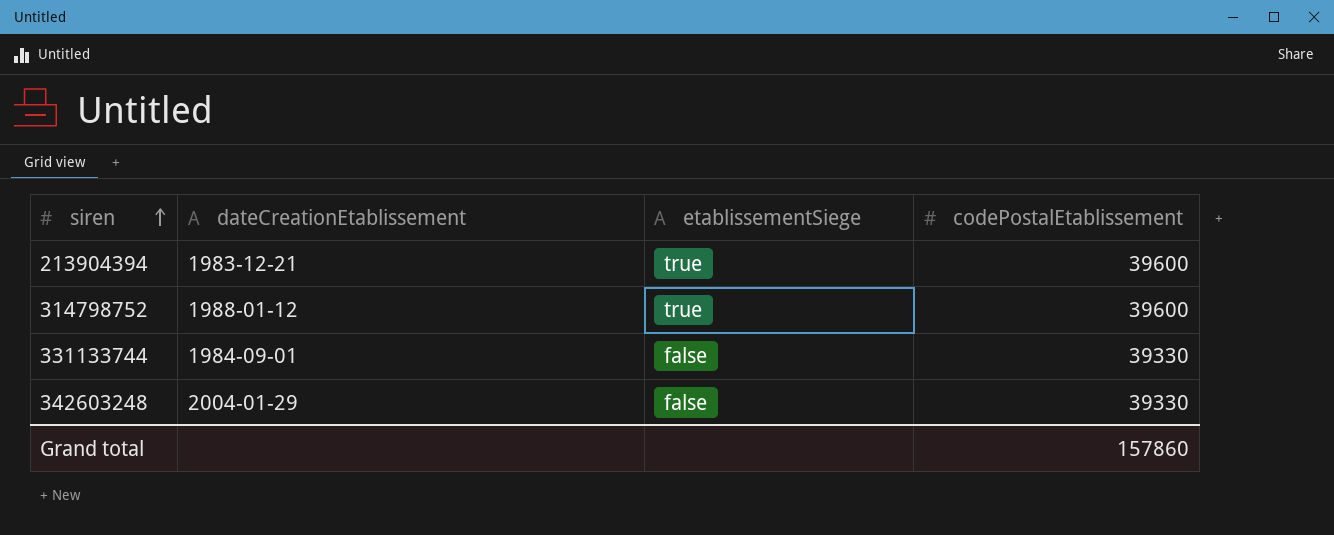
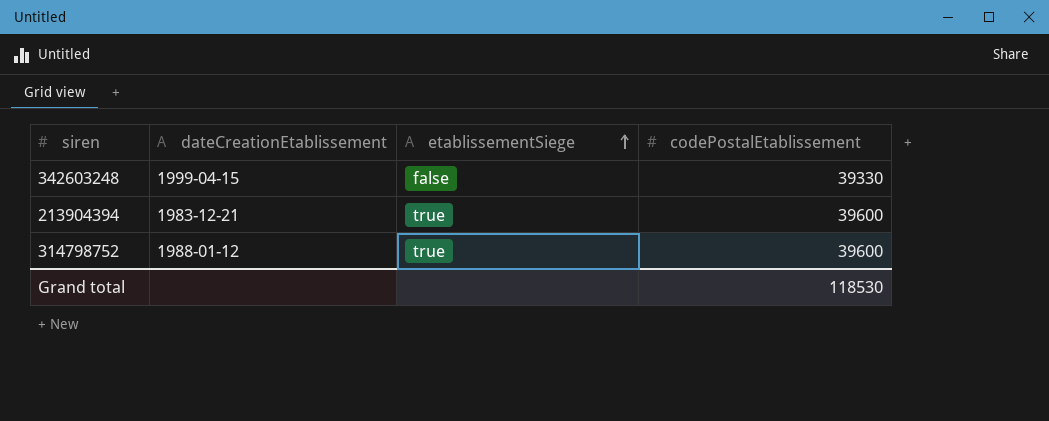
row order: siren ascending -> etablissementSiege ascending
row 331133744: 1984-09-01 | false | 39330 -> none
342603248 | dateCreationEtablissement: 2004-01-29 -> 1999-04-15
Grand total | codePostalEtablissement: 157860 -> 118530

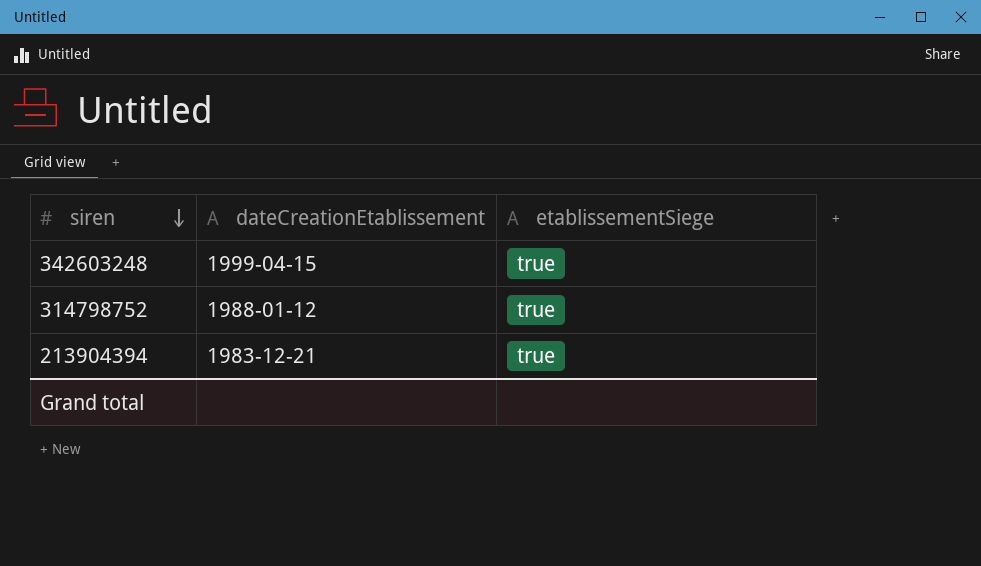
row order: etablissementSiege ascending -> siren descending
column codePostalEtablissement | position: 4 -> none
342603248 | etablissementSiege: false -> true

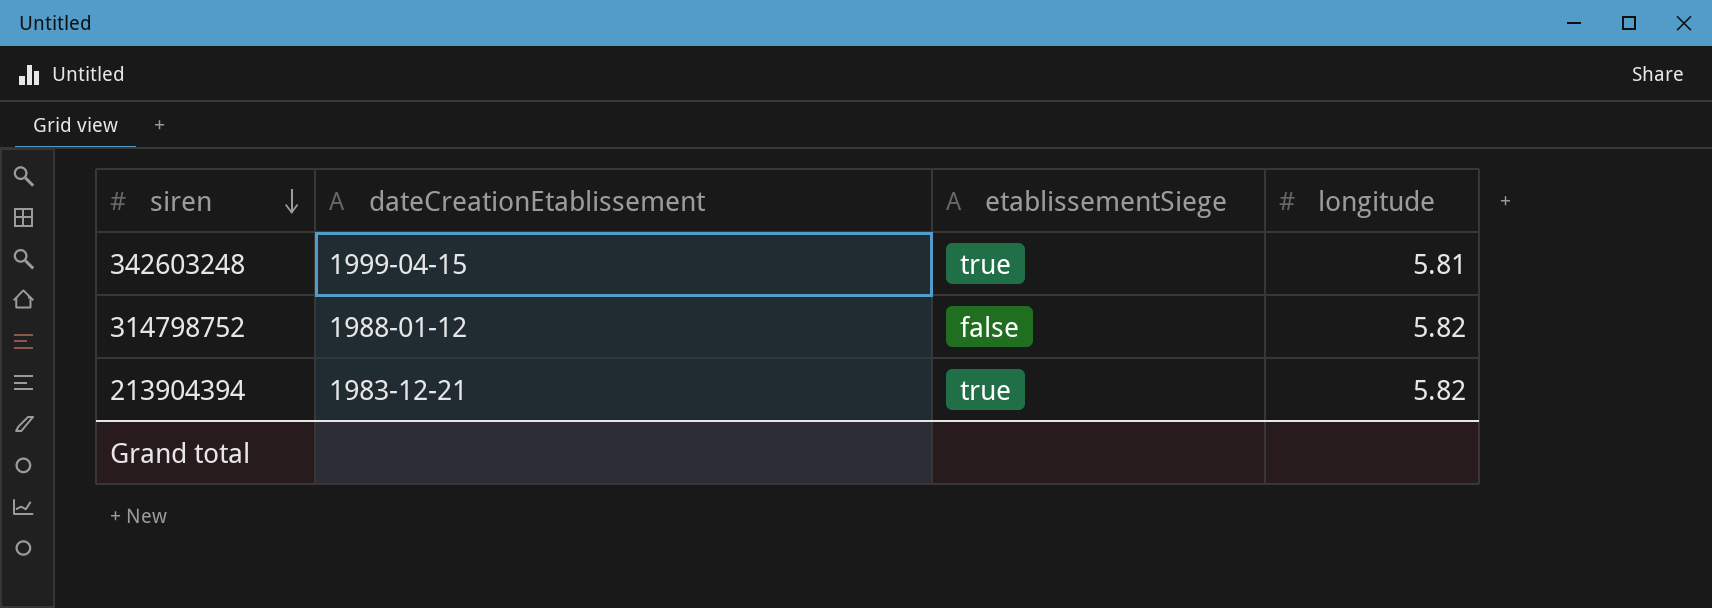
column longitude | position: none -> 4
314798752 | etablissementSiege: true -> false

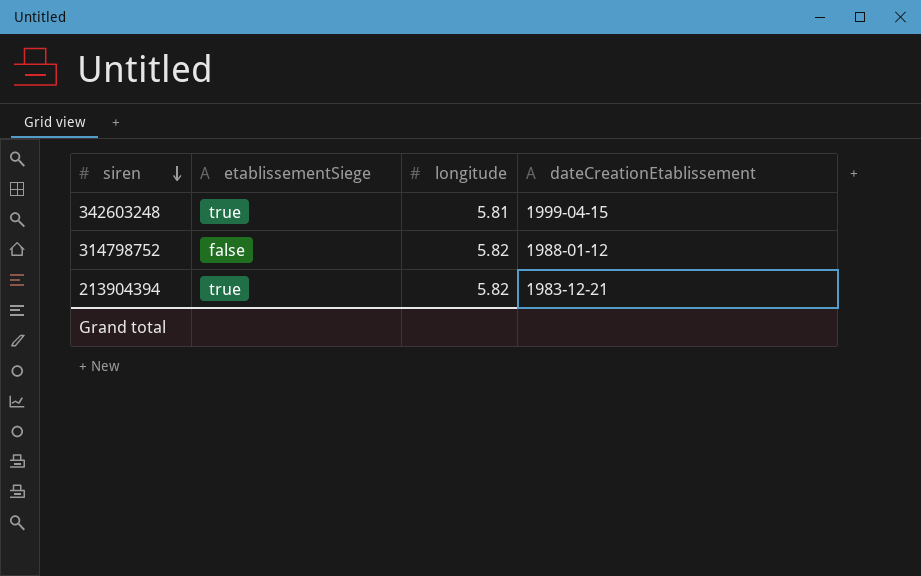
column dateCreationEtablissement | position: 2 -> 4

